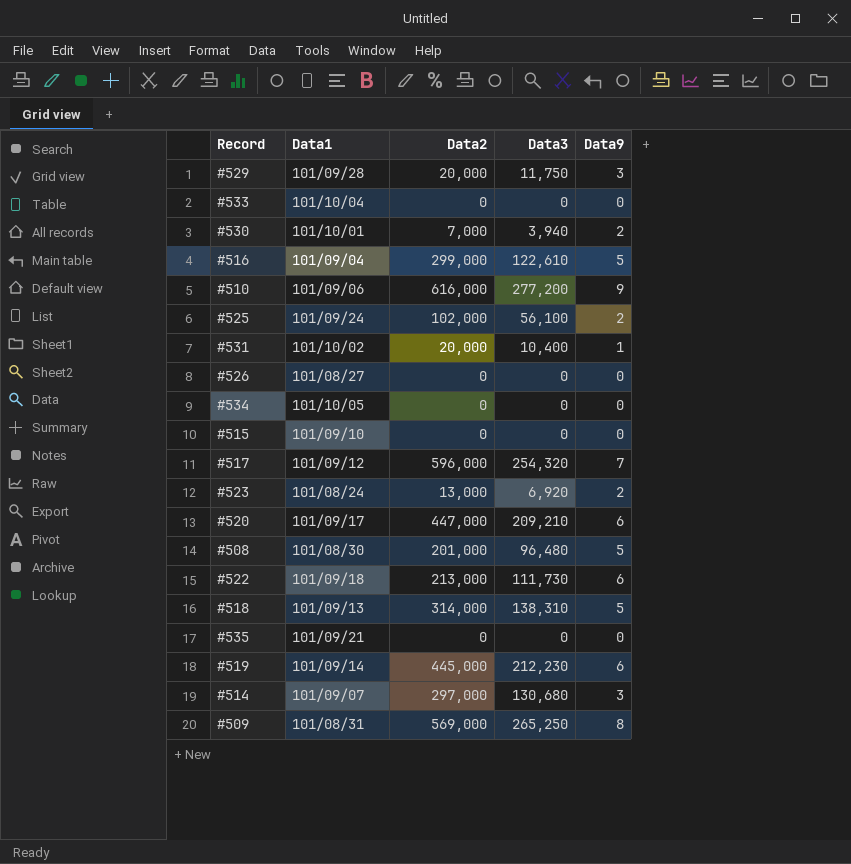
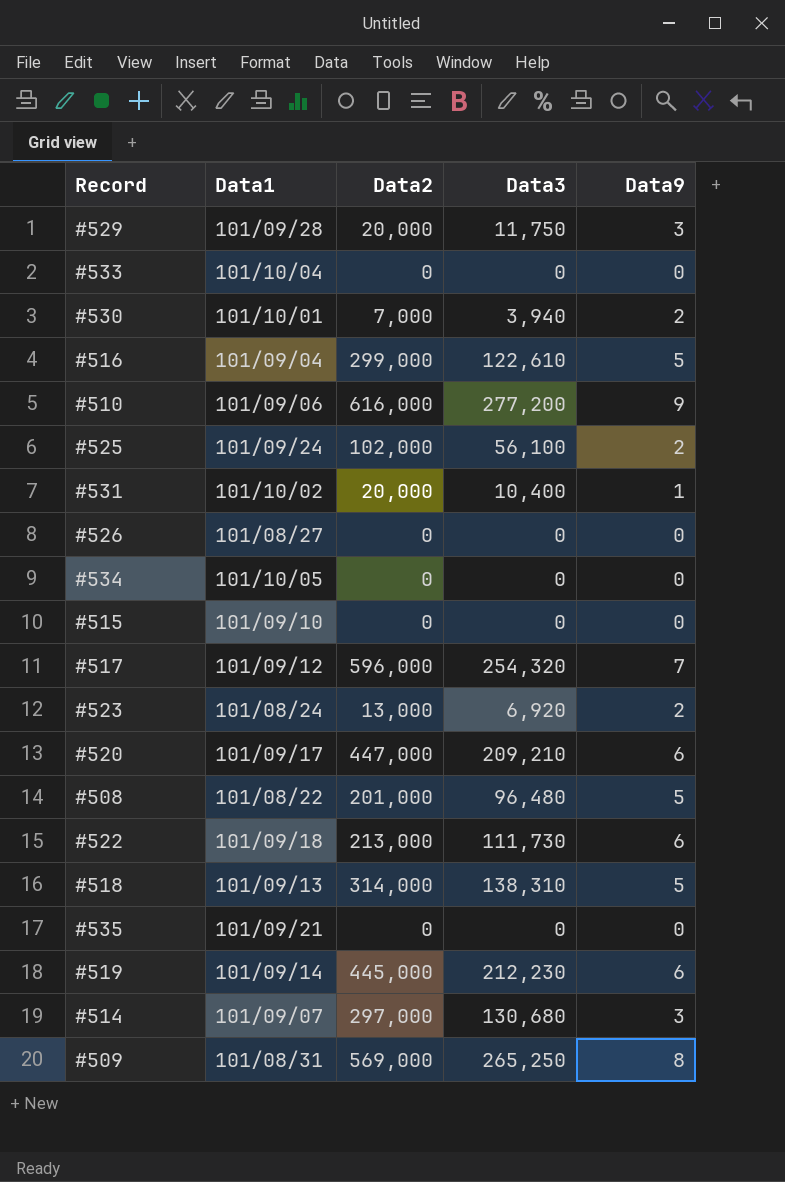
#508 | Data1: 101/08/30 -> 101/08/22

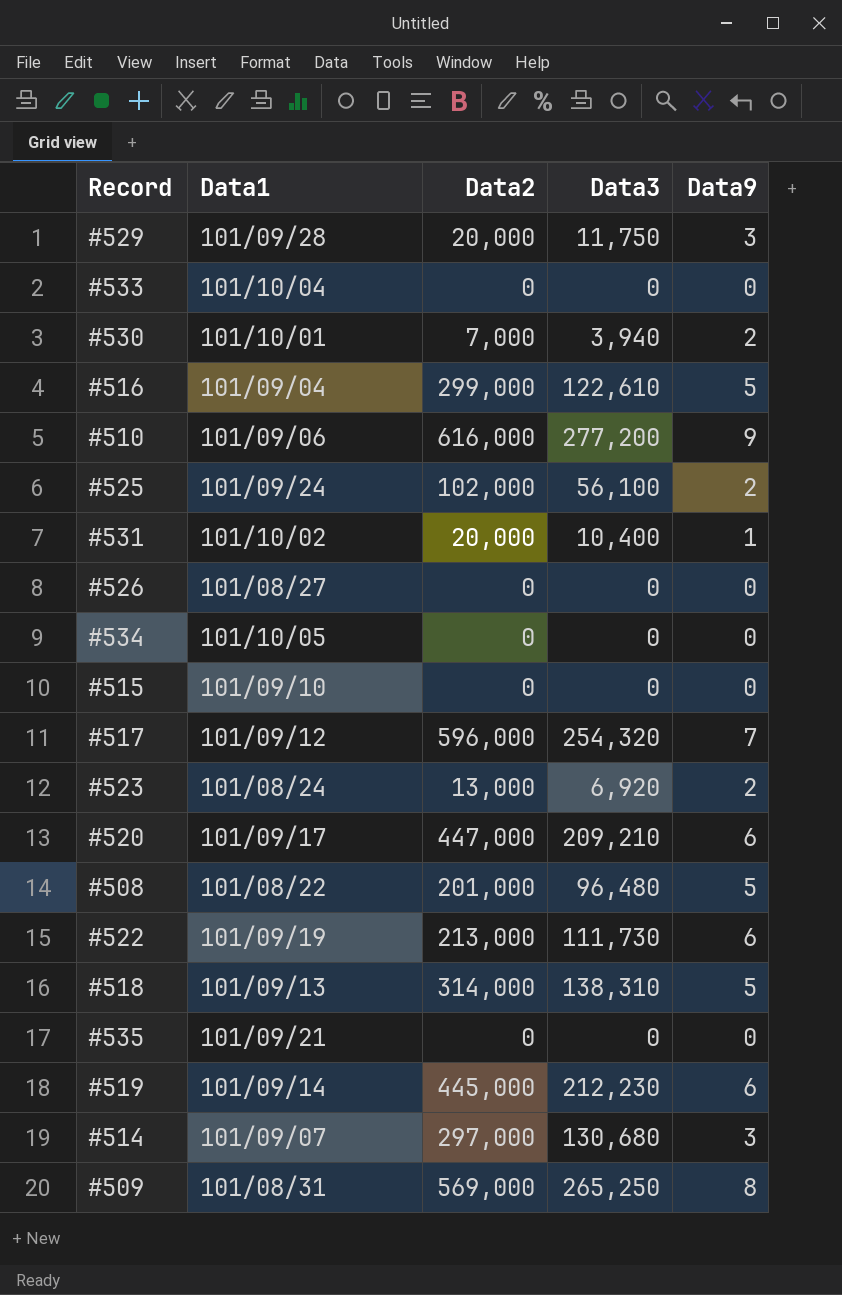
#522 | Data1: 101/09/18 -> 101/09/19

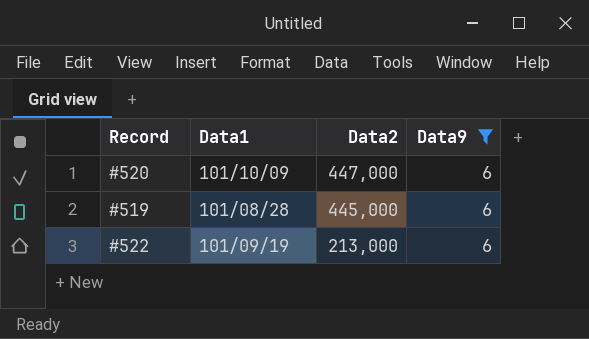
filter: none -> Data9 = 6
row order: none -> Data2 descending
column Data3 | position: 4 -> none
#520 | Data1: 101/09/17 -> 101/10/09
#519 | Data1: 101/09/14 -> 101/08/28

